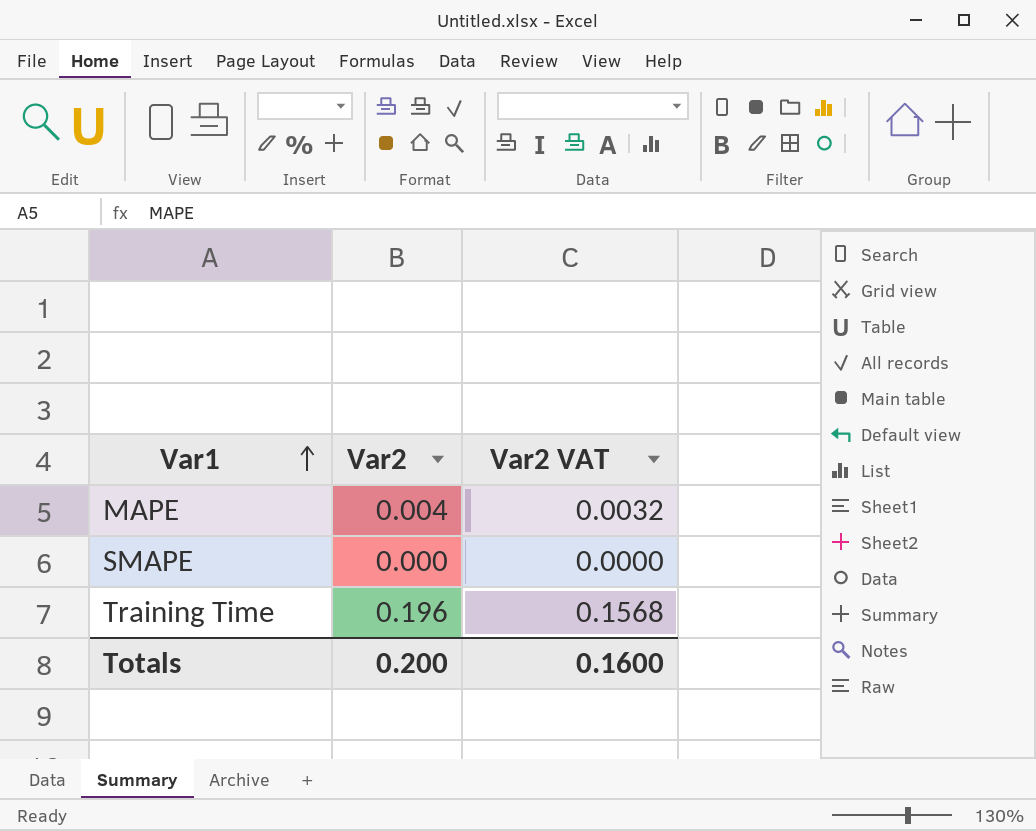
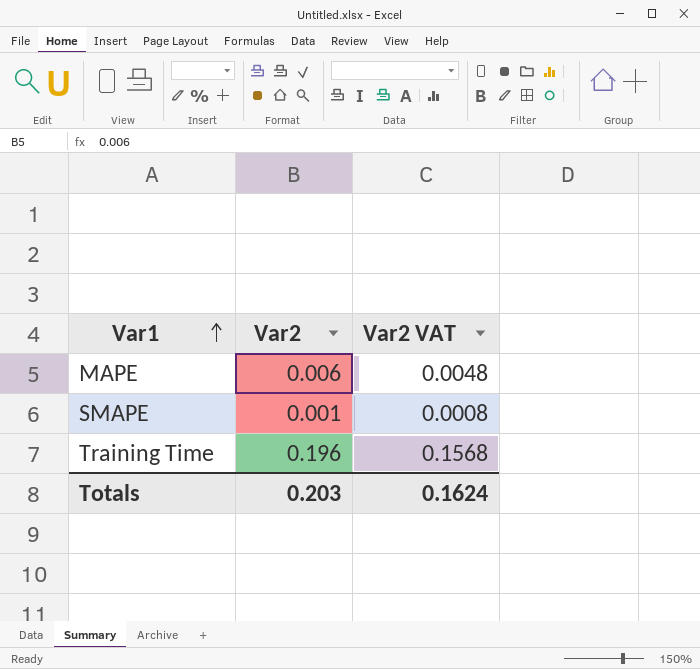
MAPE | Var2: 0.004 -> 0.006
MAPE | Var2 VAT: 0.0032 -> 0.0048
SMAPE | Var2: 0.000 -> 0.001
SMAPE | Var2 VAT: 0.0000 -> 0.0008
Totals | Var2: 0.200 -> 0.203
Totals | Var2 VAT: 0.1600 -> 0.1624

